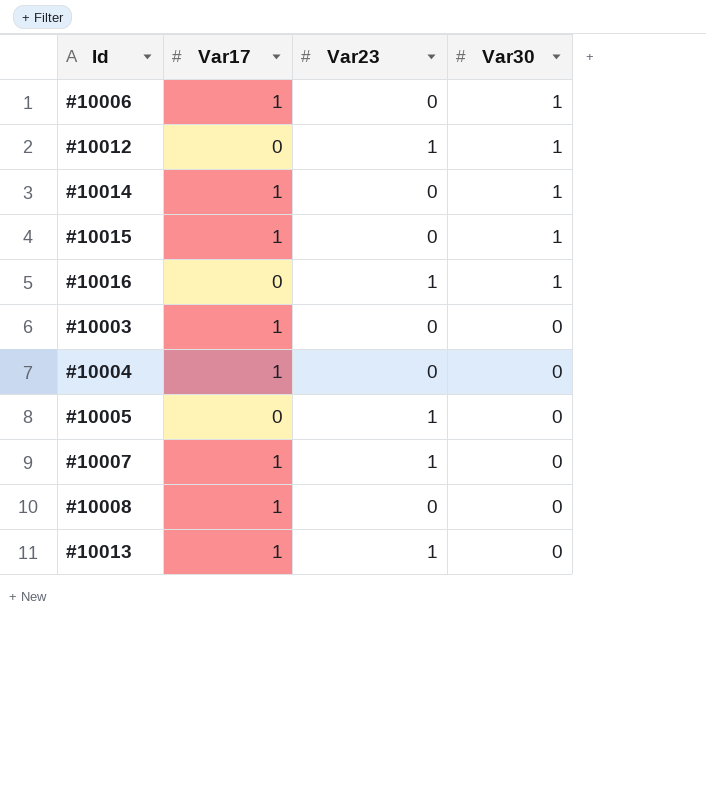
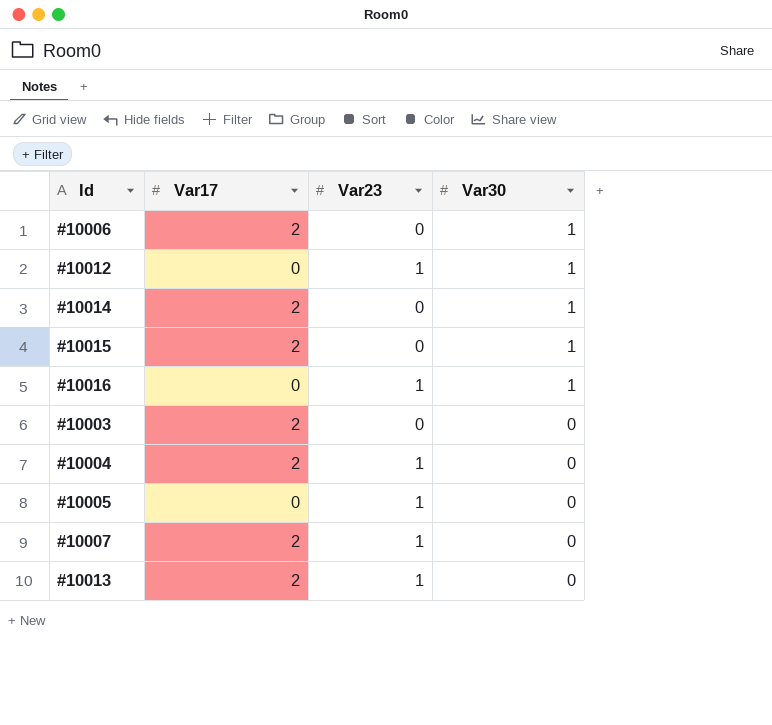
row #10008: 1 | 0 | 0 -> none
#10006 | Var17: 1 -> 2
#10014 | Var17: 1 -> 2
#10015 | Var17: 1 -> 2
#10003 | Var17: 1 -> 2
#10004 | Var17: 1 -> 2
#10004 | Var23: 0 -> 1
#10007 | Var17: 1 -> 2
#10013 | Var17: 1 -> 2

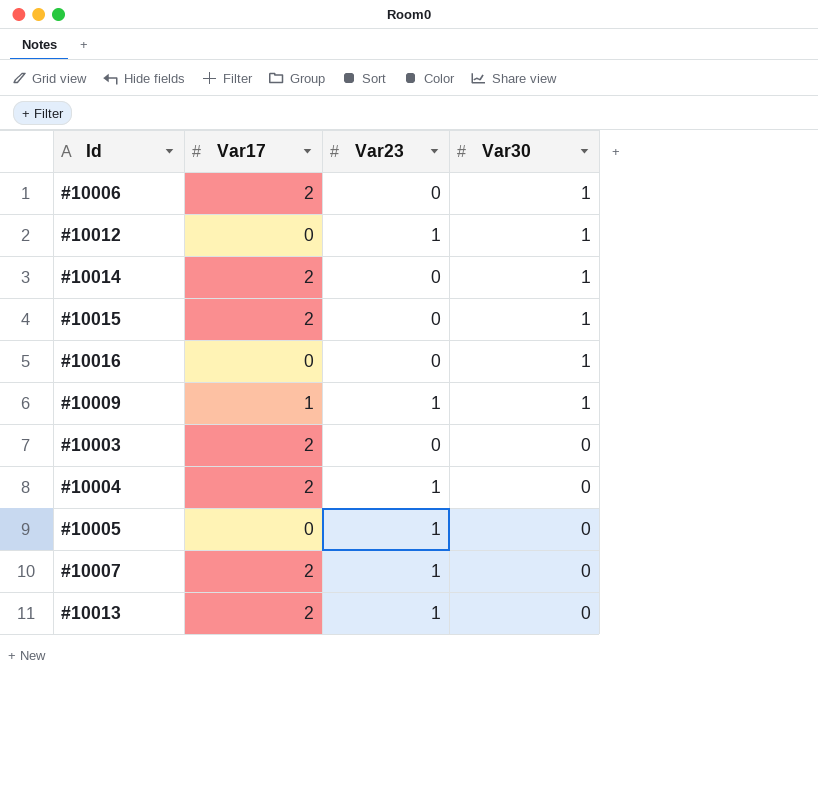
#10016 | Var23: 1 -> 0
row #10009: none -> 1 | 1 | 1

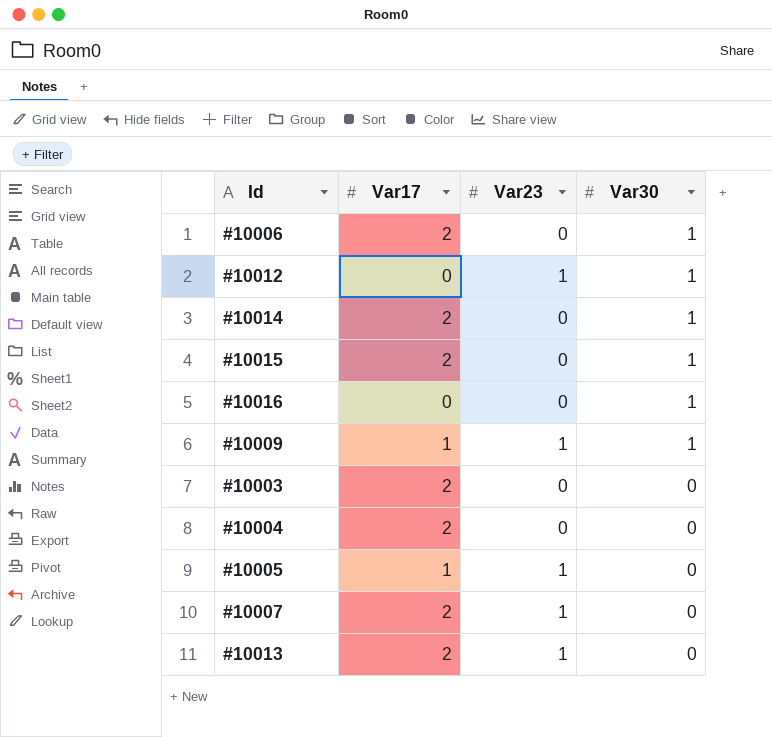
#10004 | Var23: 1 -> 0
#10005 | Var17: 0 -> 1

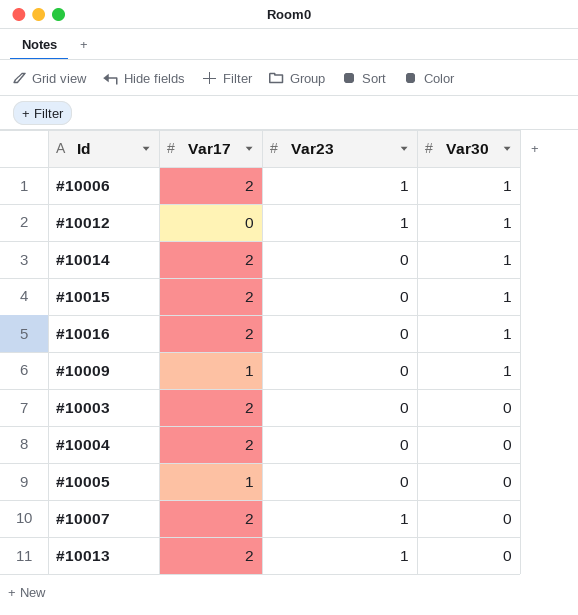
#10006 | Var23: 0 -> 1
#10016 | Var17: 0 -> 2
#10009 | Var23: 1 -> 0
#10005 | Var23: 1 -> 0

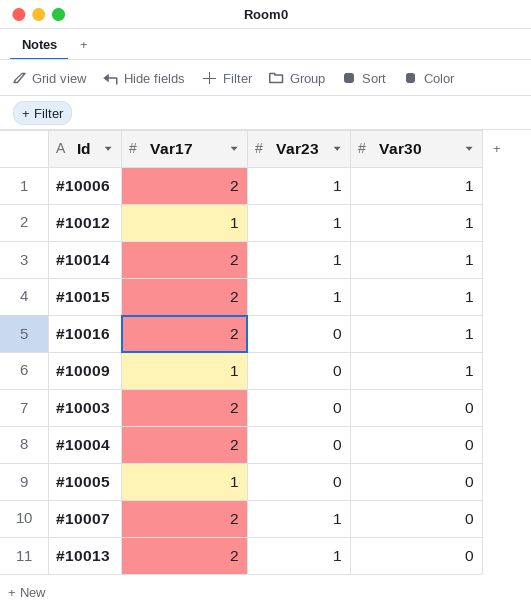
#10012 | Var17: 0 -> 1
#10014 | Var23: 0 -> 1
#10015 | Var23: 0 -> 1

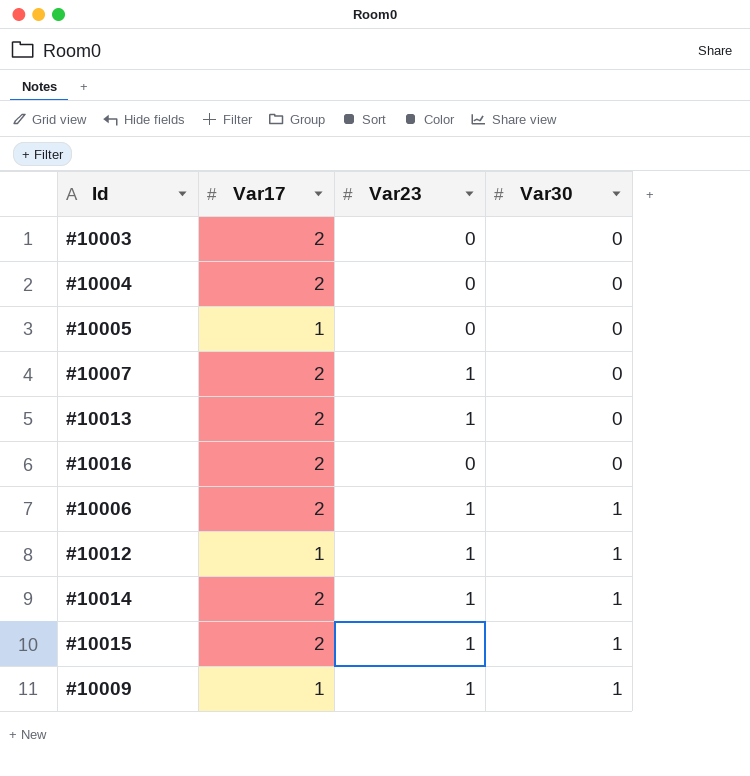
row order: Var30 descending -> Var30 ascending
#10016 | Var30: 1 -> 0
#10009 | Var23: 0 -> 1

